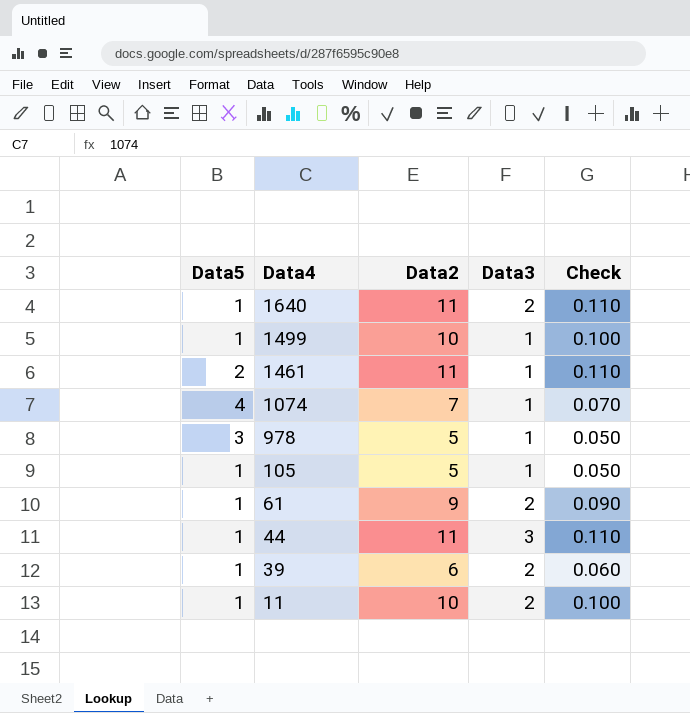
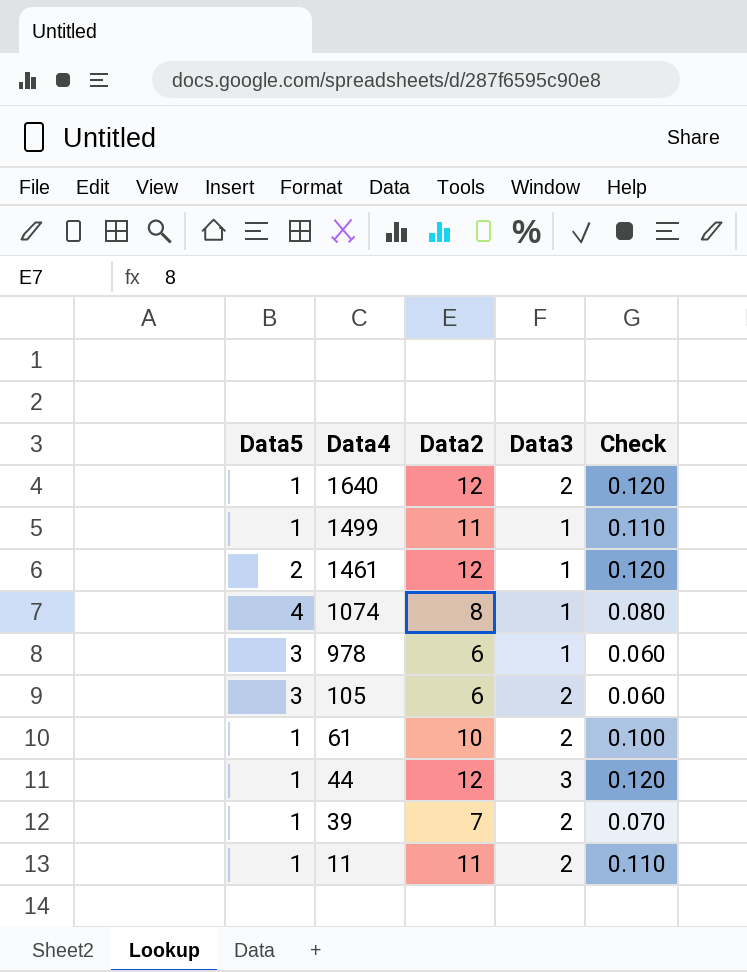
1640 | Data2: 11 -> 12
1640 | Check: 0.110 -> 0.120
1499 | Data2: 10 -> 11
1499 | Check: 0.100 -> 0.110
1461 | Data2: 11 -> 12
1461 | Check: 0.110 -> 0.120
1074 | Data2: 7 -> 8
1074 | Check: 0.070 -> 0.080
978 | Data2: 5 -> 6
978 | Check: 0.050 -> 0.060
105 | Data5: 1 -> 3
105 | Data2: 5 -> 6
105 | Data3: 1 -> 2
105 | Check: 0.050 -> 0.060
61 | Data2: 9 -> 10
61 | Check: 0.090 -> 0.100
44 | Data2: 11 -> 12
44 | Check: 0.110 -> 0.120
39 | Data2: 6 -> 7
39 | Check: 0.060 -> 0.070
11 | Data2: 10 -> 11
11 | Check: 0.100 -> 0.110

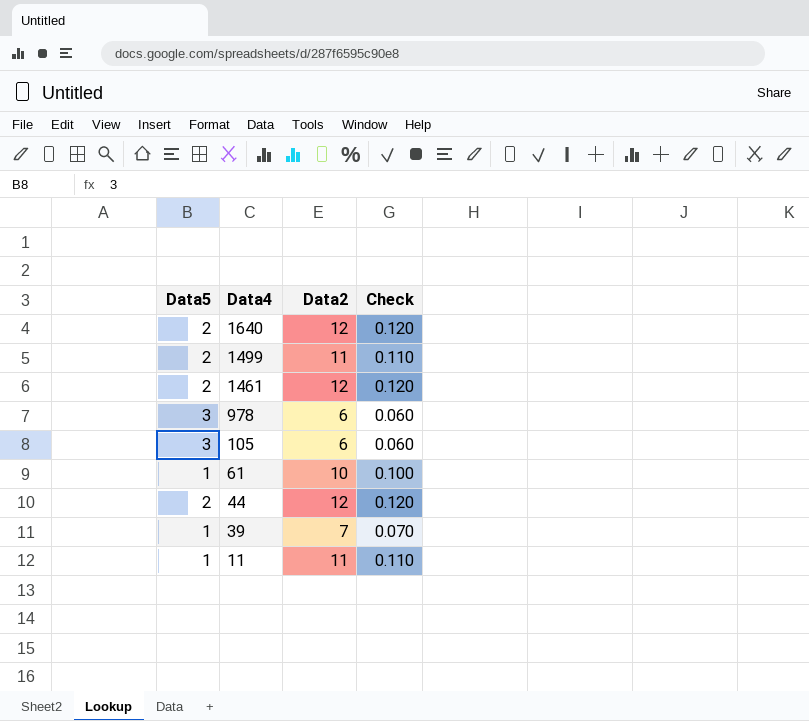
column Data3 | position: 4 -> none
row 1074: 4 | 8 | 1 | 0.080 -> none
1640 | Data5: 1 -> 2
1499 | Data5: 1 -> 2
44 | Data5: 1 -> 2

